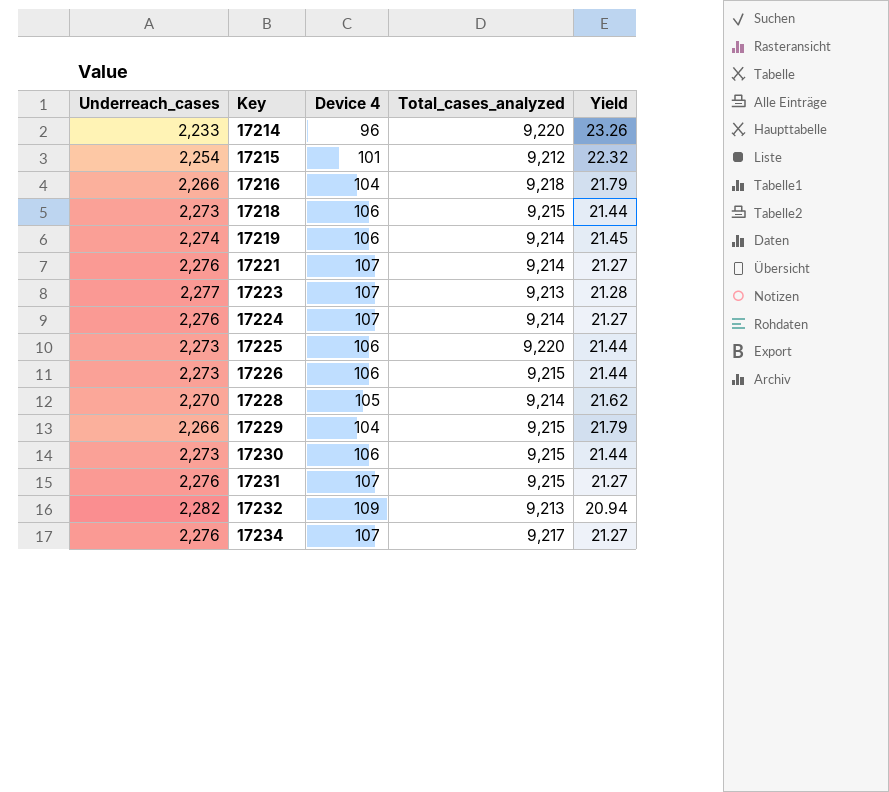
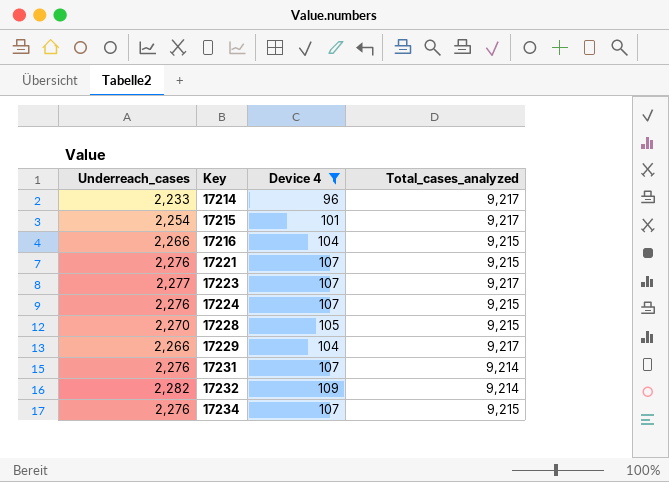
filter: none -> Device 4 != 106
column Yield | formula: [Underreach_cases] / [Device 4] -> none
17214 | Total_cases_analyzed: 9,220 -> 9,217
17215 | Total_cases_analyzed: 9,212 -> 9,217
17216 | Total_cases_analyzed: 9,218 -> 9,215
17221 | Total_cases_analyzed: 9,214 -> 9,215
17223 | Total_cases_analyzed: 9,213 -> 9,217
17224 | Total_cases_analyzed: 9,214 -> 9,215
17228 | Total_cases_analyzed: 9,214 -> 9,215
17229 | Total_cases_analyzed: 9,215 -> 9,217
17231 | Total_cases_analyzed: 9,215 -> 9,214
17232 | Total_cases_analyzed: 9,213 -> 9,214
17234 | Total_cases_analyzed: 9,217 -> 9,215

